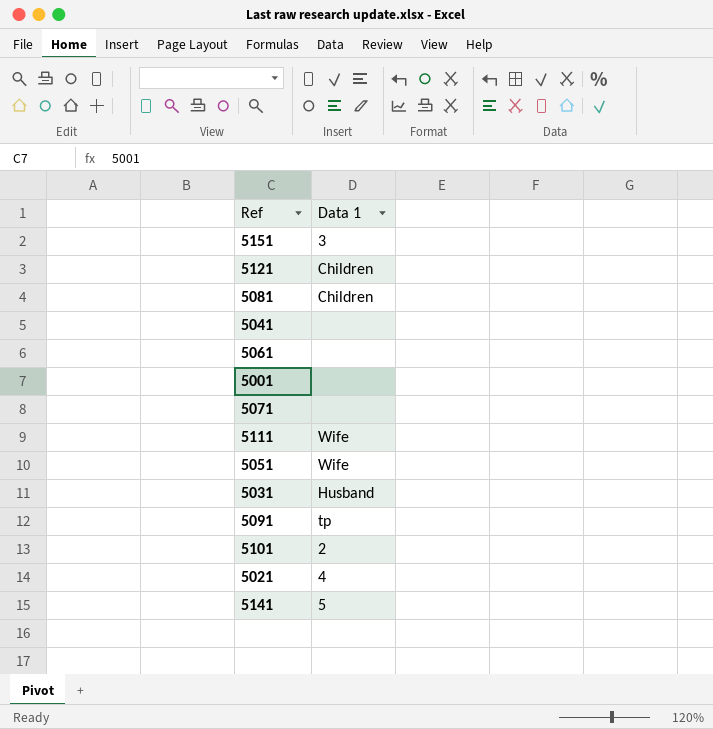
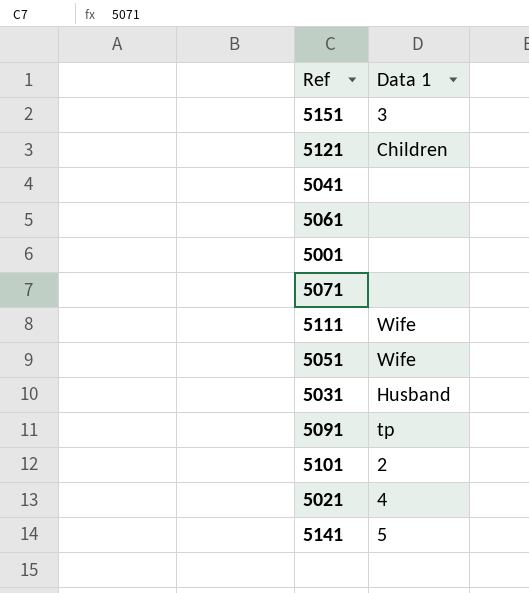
row 5081: Children -> none

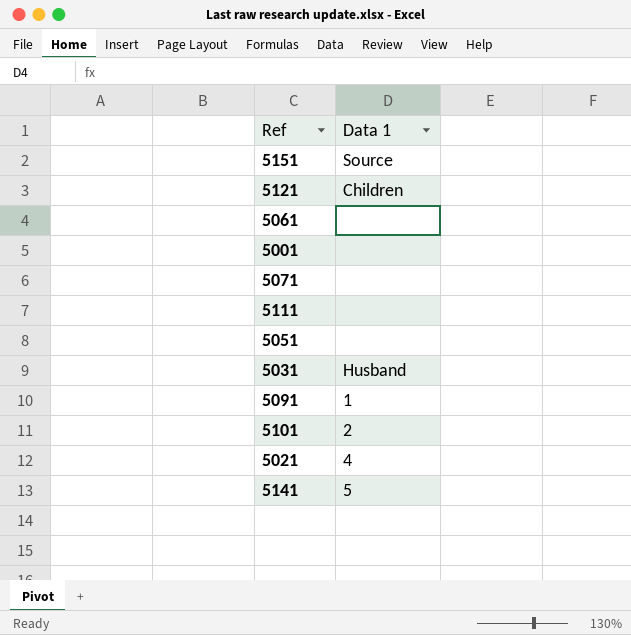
row 5041: none -> none
5151 | Data 1: 3 -> Source
5111 | Data 1: Wife -> none
5051 | Data 1: Wife -> none
5091 | Data 1: tp -> 1

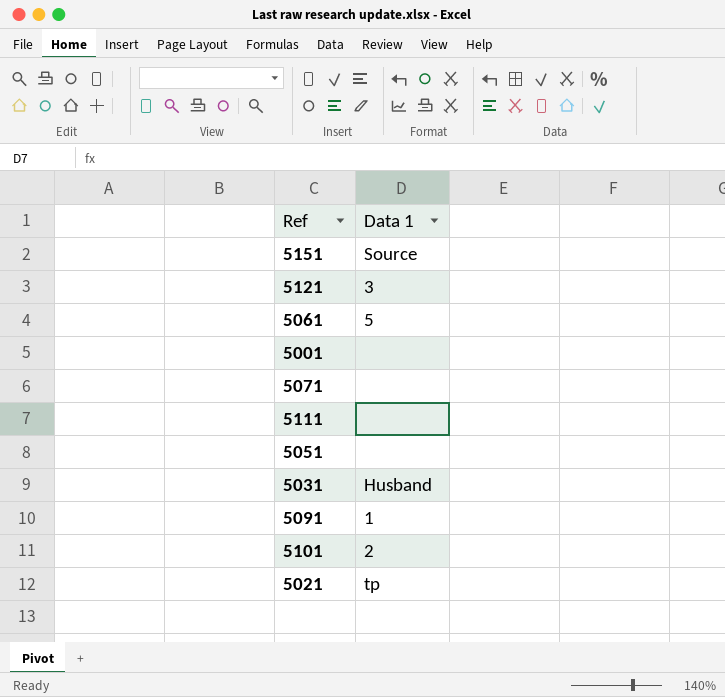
row 5141: 5 -> none
5121 | Data 1: Children -> 3
5061 | Data 1: none -> 5
5021 | Data 1: 4 -> tp

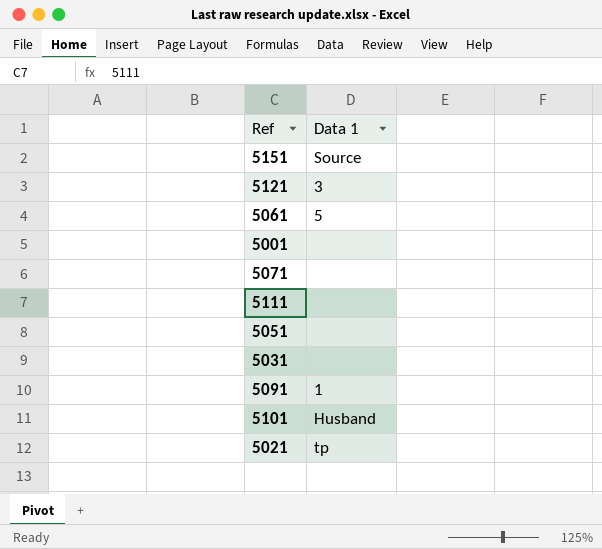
5031 | Data 1: Husband -> none
5101 | Data 1: 2 -> Husband

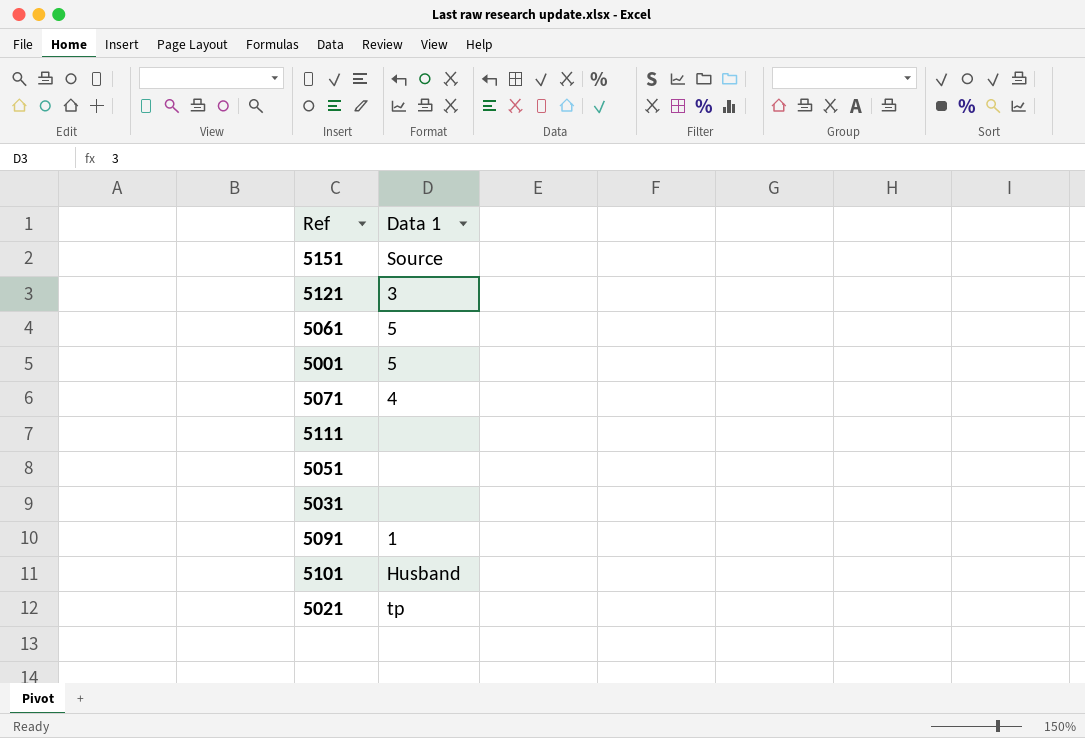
5001 | Data 1: none -> 5
5071 | Data 1: none -> 4

